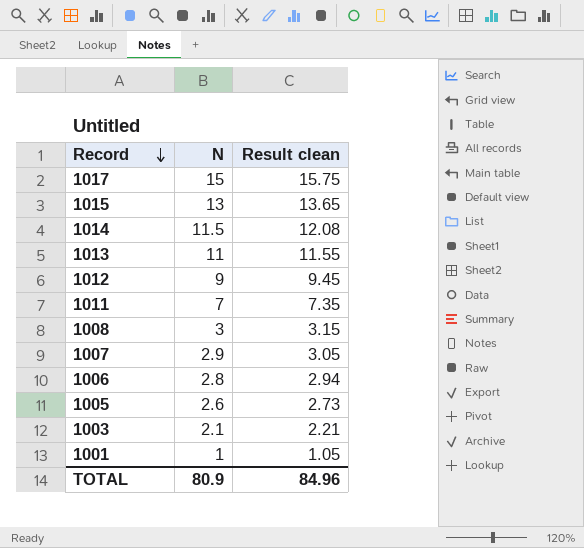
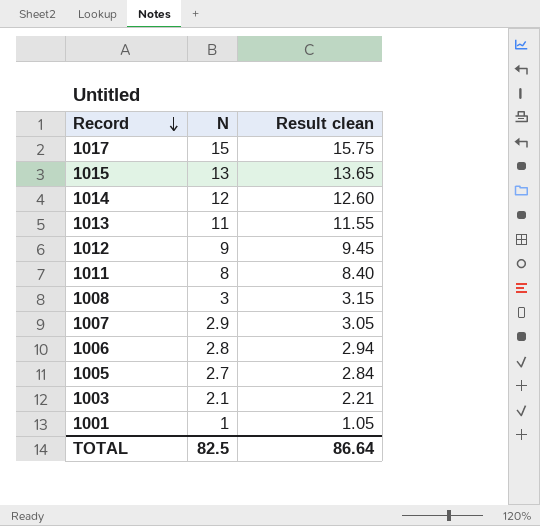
1014 | N: 11.5 -> 12
1014 | Result clean: 12.08 -> 12.60
1011 | N: 7 -> 8
1011 | Result clean: 7.35 -> 8.40
1005 | N: 2.6 -> 2.7
1005 | Result clean: 2.73 -> 2.84
TOTAL | N: 80.9 -> 82.5
TOTAL | Result clean: 84.96 -> 86.64

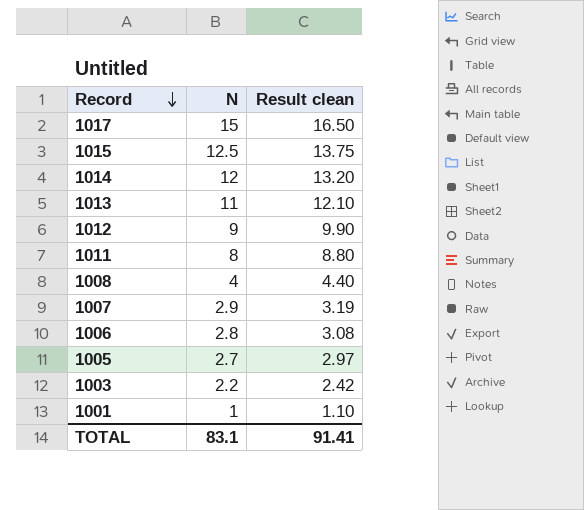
column Result clean | formula: [N] * 1.05 -> [N] * 1.1
1015 | N: 13 -> 12.5
1008 | N: 3 -> 4
1003 | N: 2.1 -> 2.2
TOTAL | N: 82.5 -> 83.1
TOTAL | Result clean: 86.64 -> 91.41

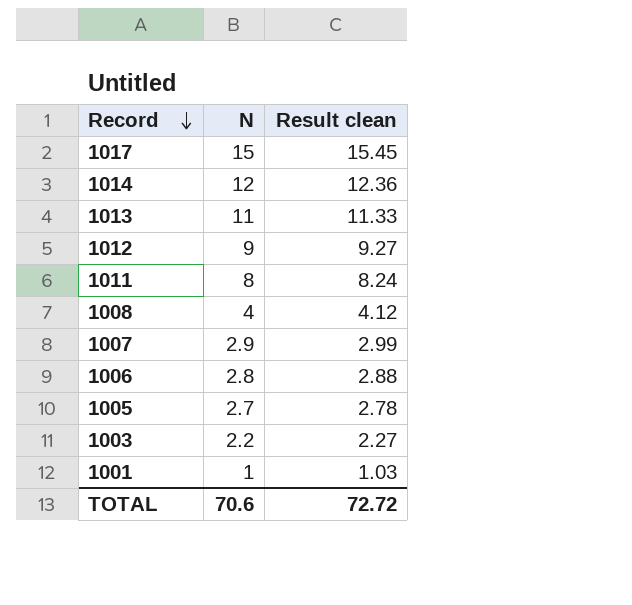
column Result clean | formula: [N] * 1.1 -> [N] * 1.03
row 1015: 12.5 | 13.75 -> none
TOTAL | N: 83.1 -> 70.6
TOTAL | Result clean: 91.41 -> 72.72

